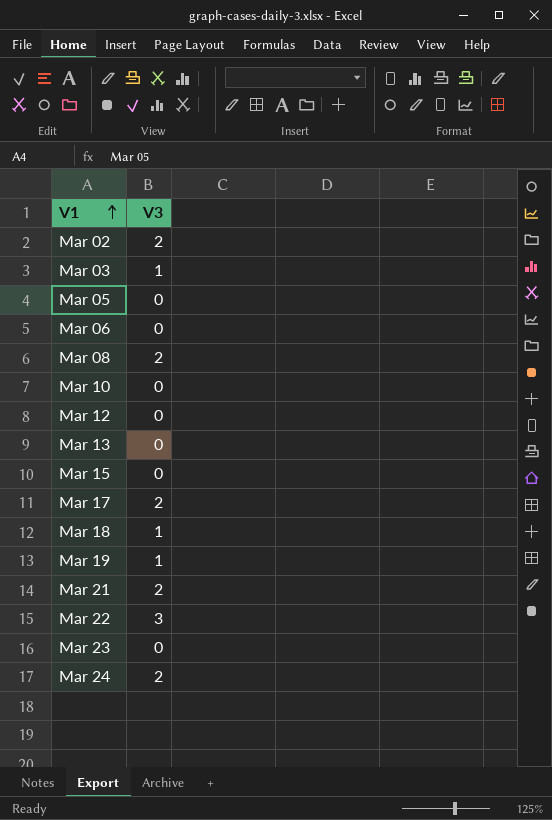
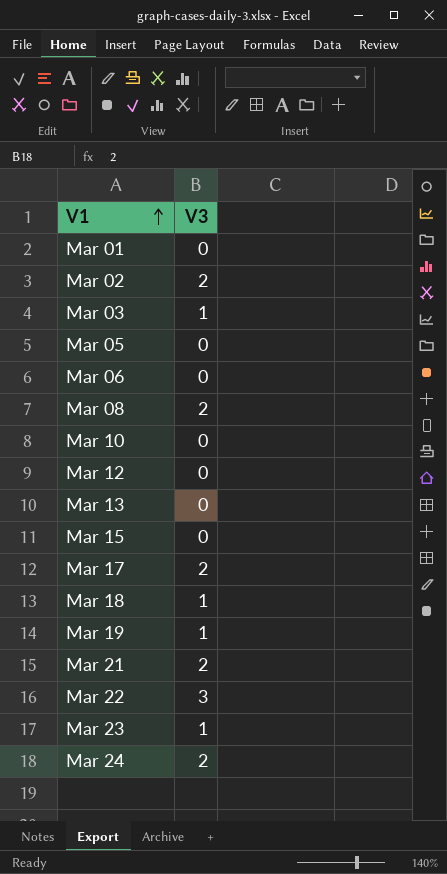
row Mar 01: none -> 0
Mar 23 | V3: 0 -> 1

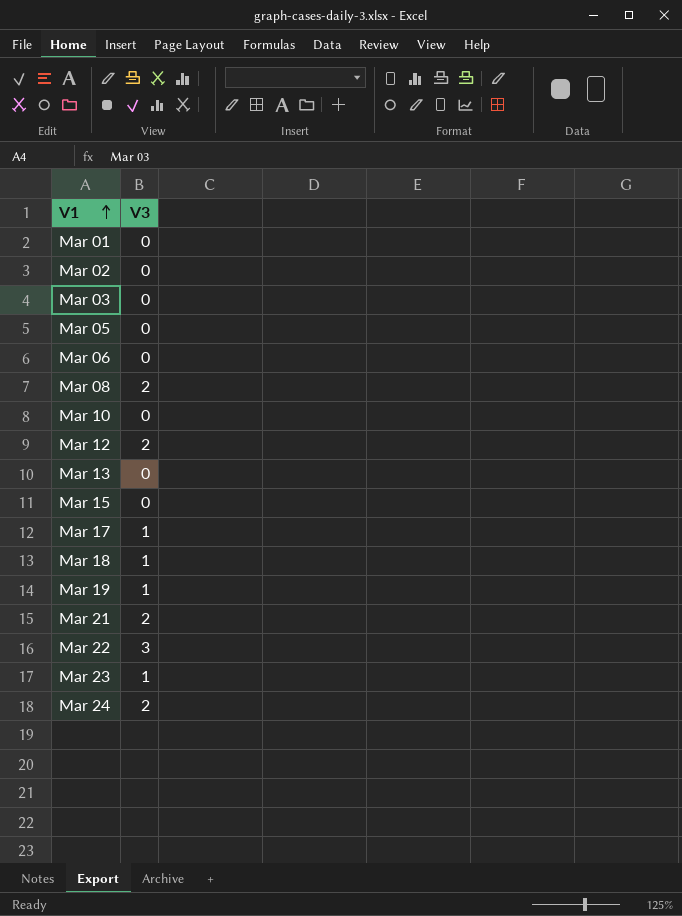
Mar 02 | V3: 2 -> 0
Mar 03 | V3: 1 -> 0
Mar 12 | V3: 0 -> 2
Mar 17 | V3: 2 -> 1

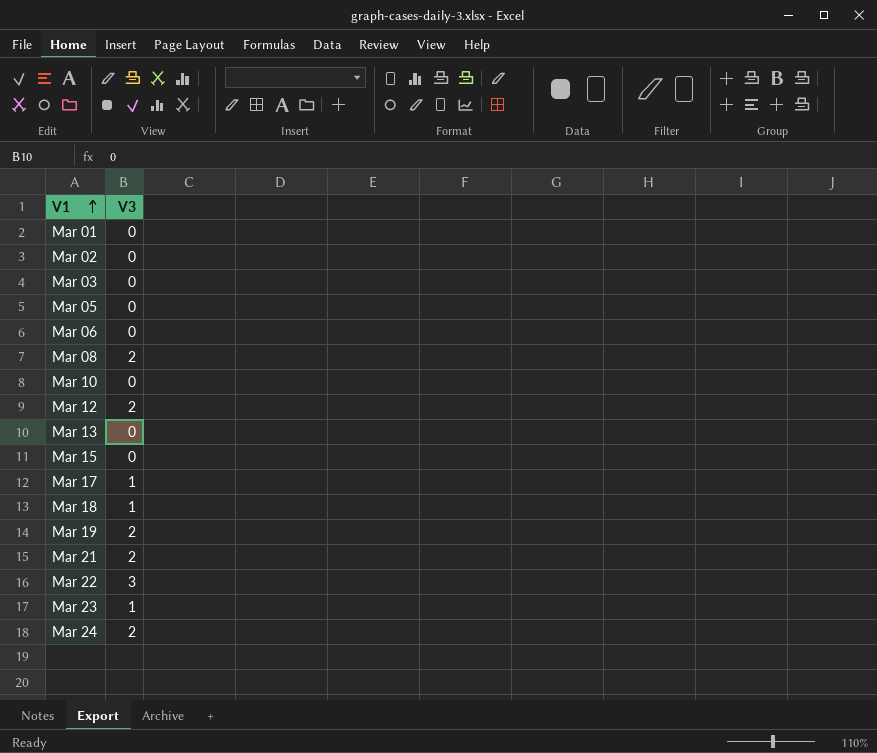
Mar 19 | V3: 1 -> 2

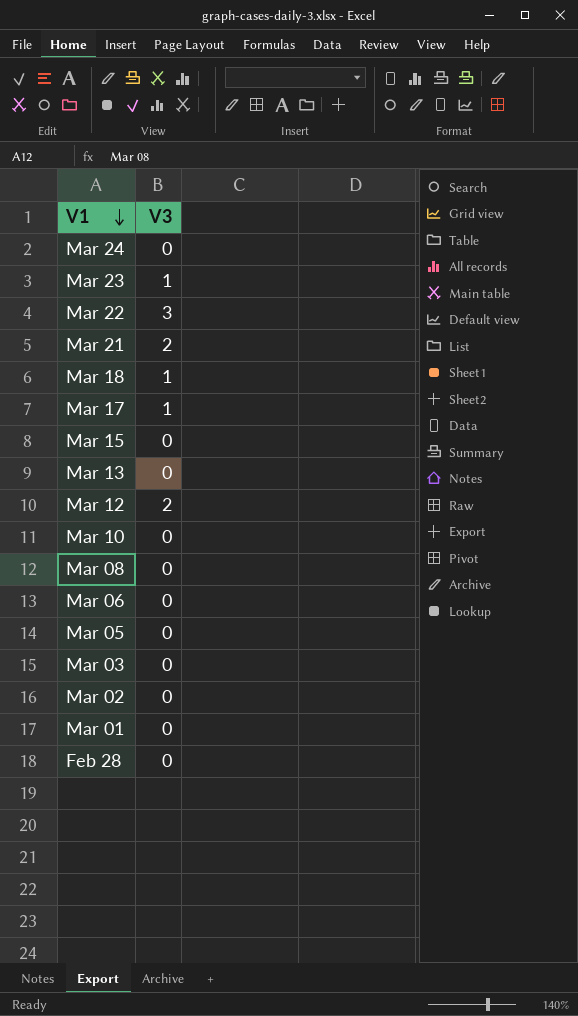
row order: V1 ascending -> V1 descending
row Mar 19: 2 -> none
Mar 24 | V3: 2 -> 0
Mar 08 | V3: 2 -> 0
row Feb 28: none -> 0

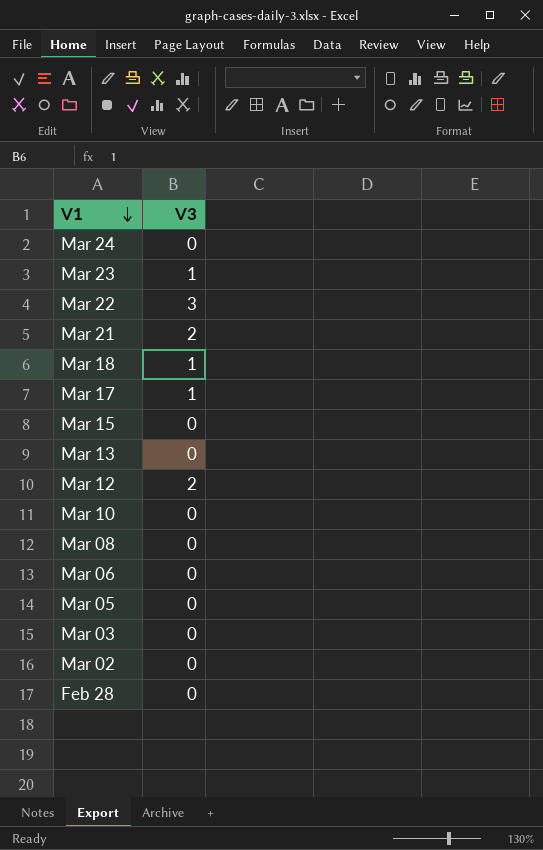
row Mar 01: 0 -> none

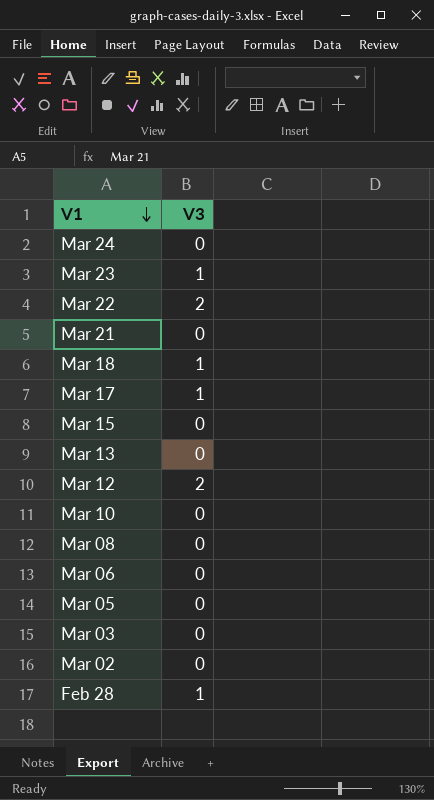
Mar 22 | V3: 3 -> 2
Mar 21 | V3: 2 -> 0
Feb 28 | V3: 0 -> 1

